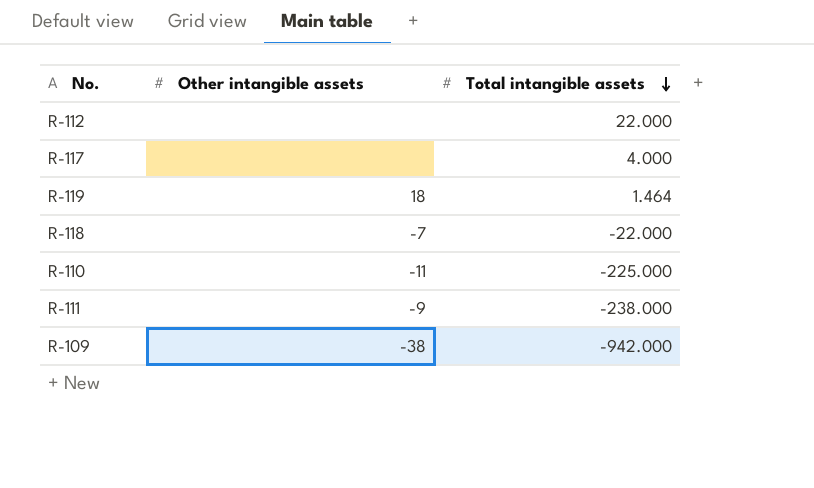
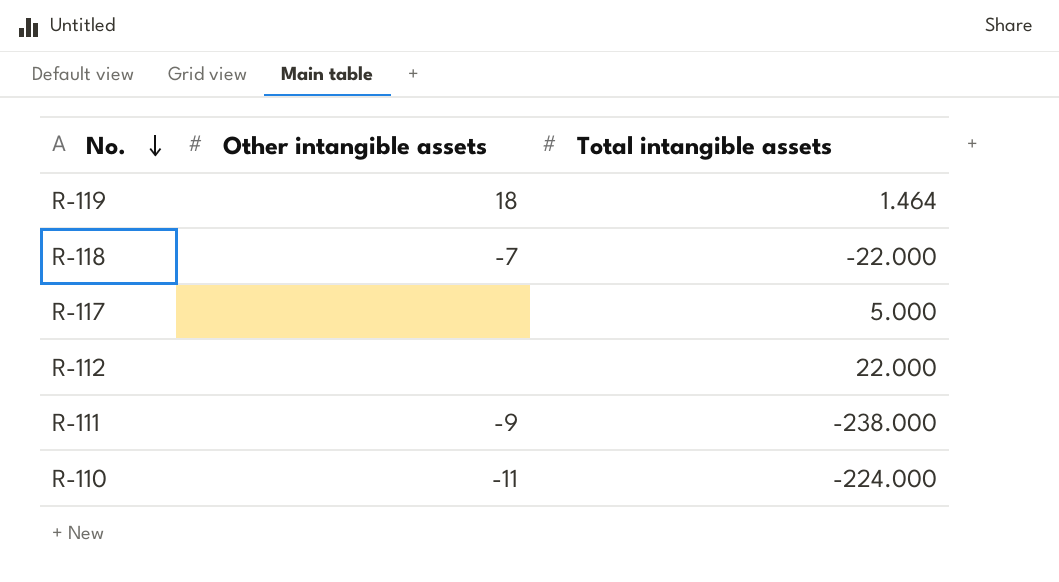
row order: Total intangible assets descending -> No. descending
row R-109: -38 | -942.000 -> none
R-117 | Total intangible assets: 4.000 -> 5.000
R-110 | Total intangible assets: -225.000 -> -224.000

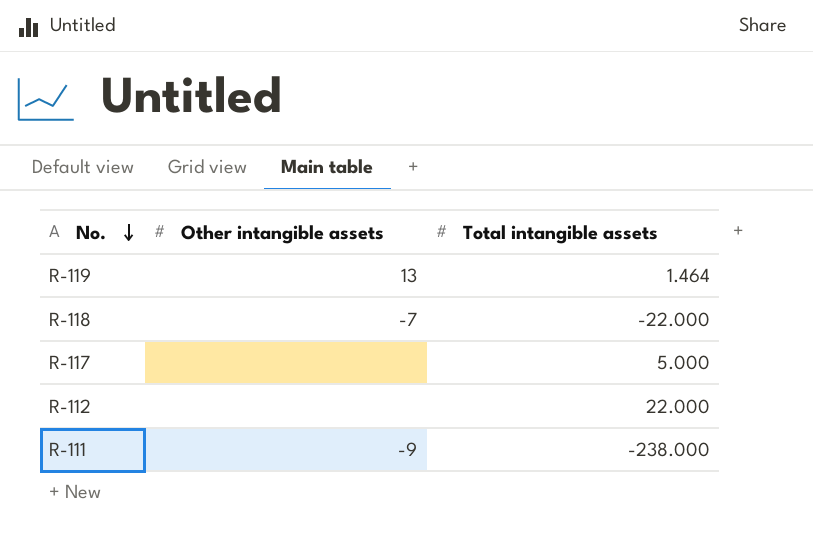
row R-110: -11 | -224.000 -> none
R-119 | Other intangible assets: 18 -> 13

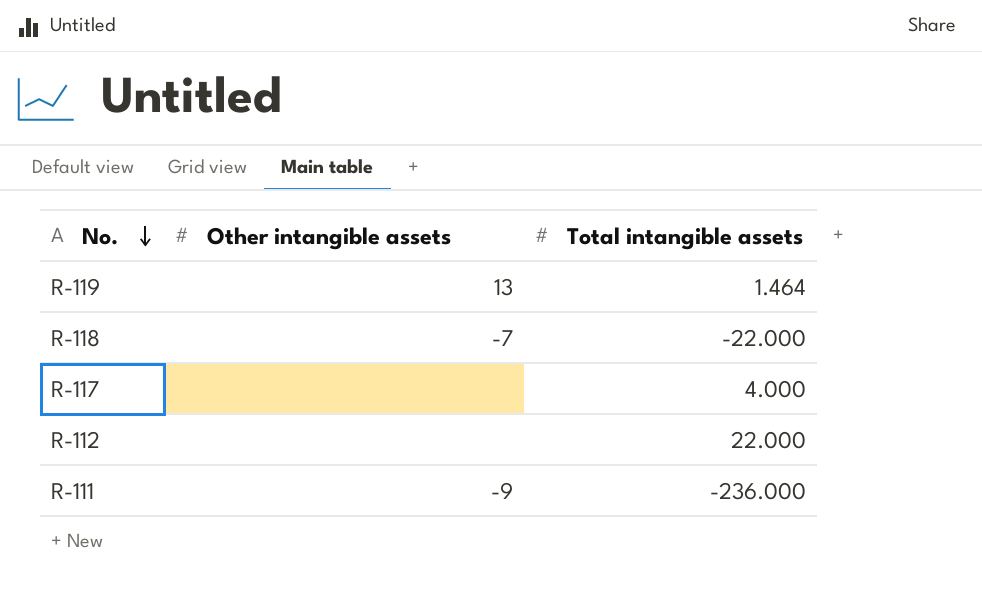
R-117 | Total intangible assets: 5.000 -> 4.000
R-111 | Total intangible assets: -238.000 -> -236.000

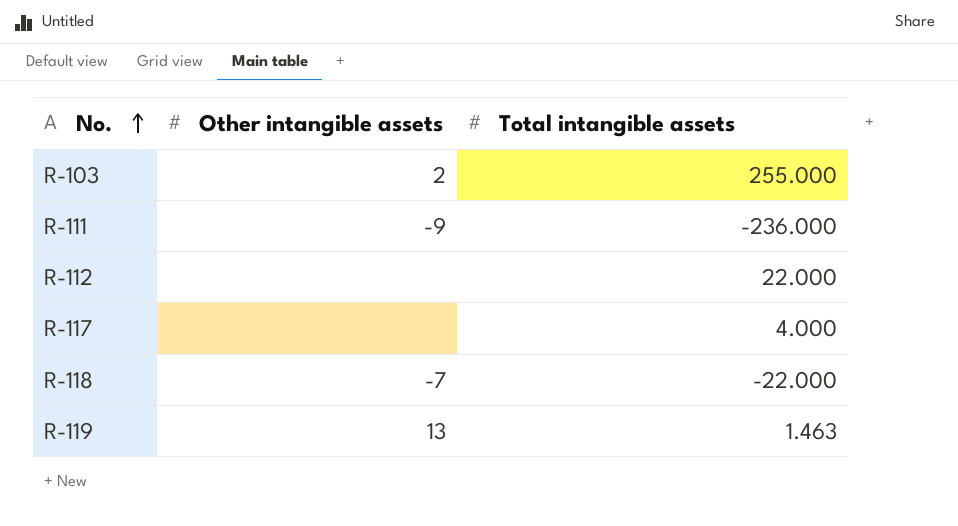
row order: No. descending -> No. ascending
row R-103: none -> 2 | 255.000
R-119 | Total intangible assets: 1.464 -> 1.463

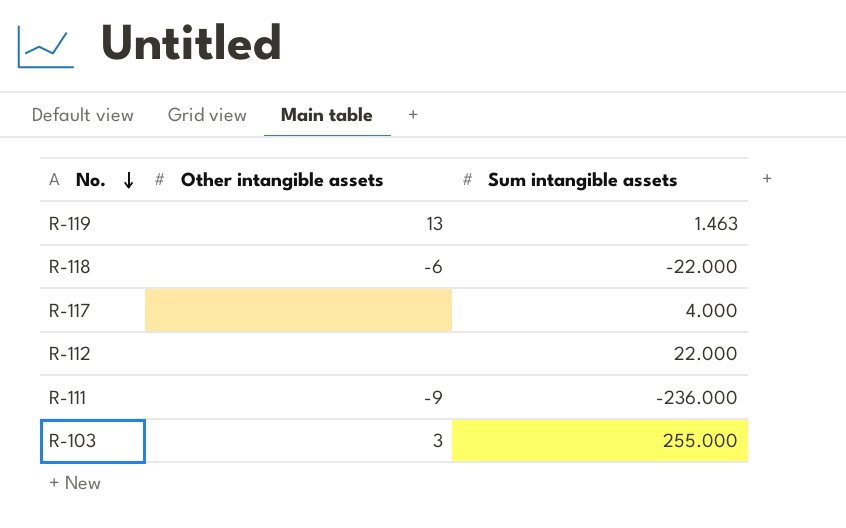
row order: No. ascending -> No. descending
column name: Total intangible assets -> Sum intangible assets
R-118 | Other intangible assets: -7 -> -6
R-103 | Other intangible assets: 2 -> 3

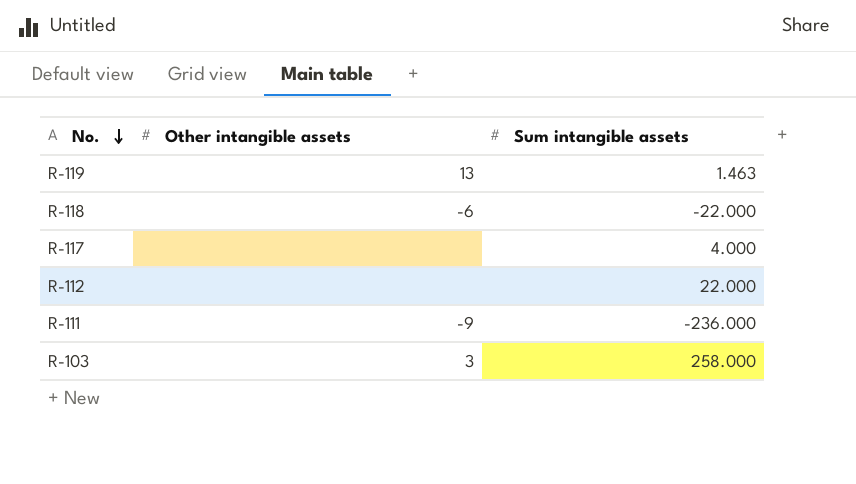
R-103 | Sum intangible assets: 255.000 -> 258.000

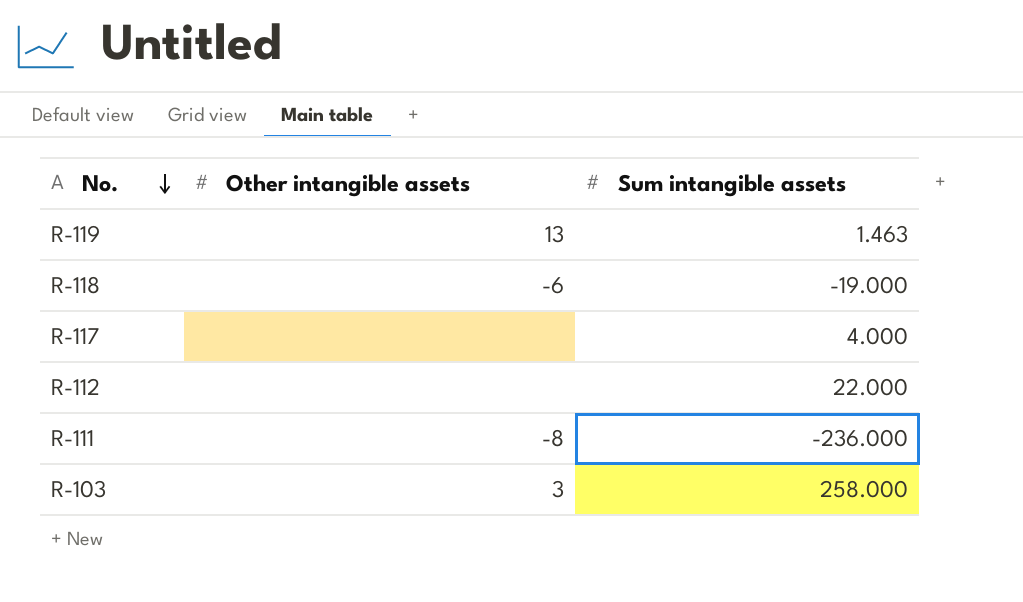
R-118 | Sum intangible assets: -22.000 -> -19.000
R-111 | Other intangible assets: -9 -> -8

